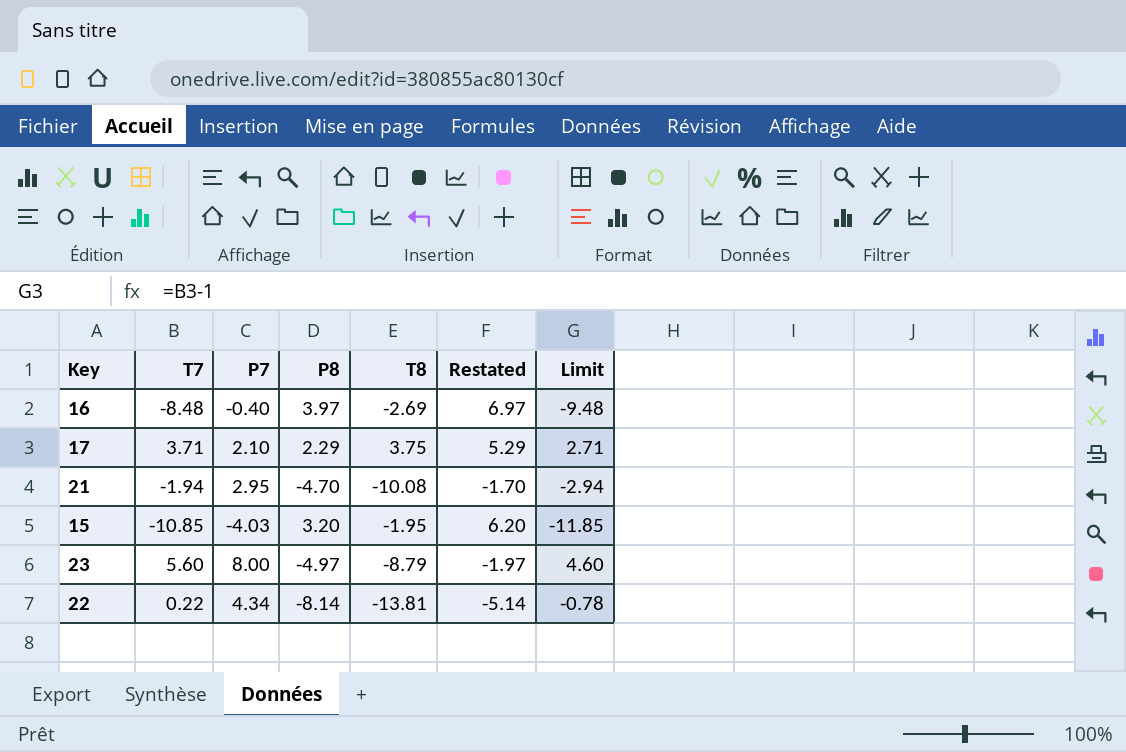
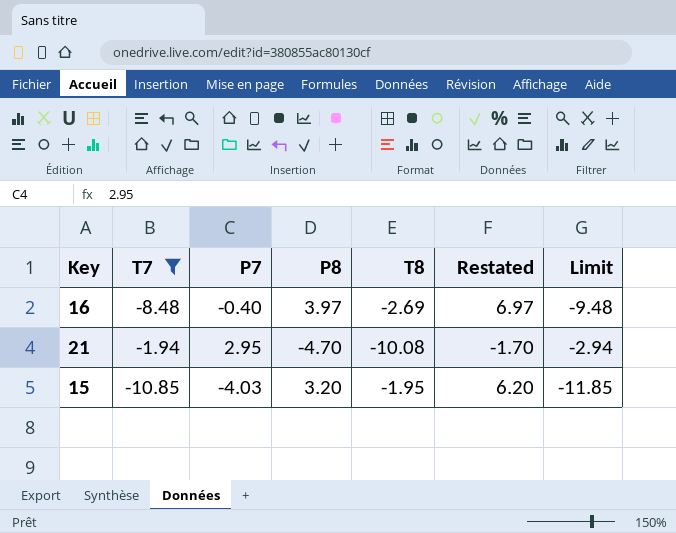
filter: none -> T7 <= -1.94

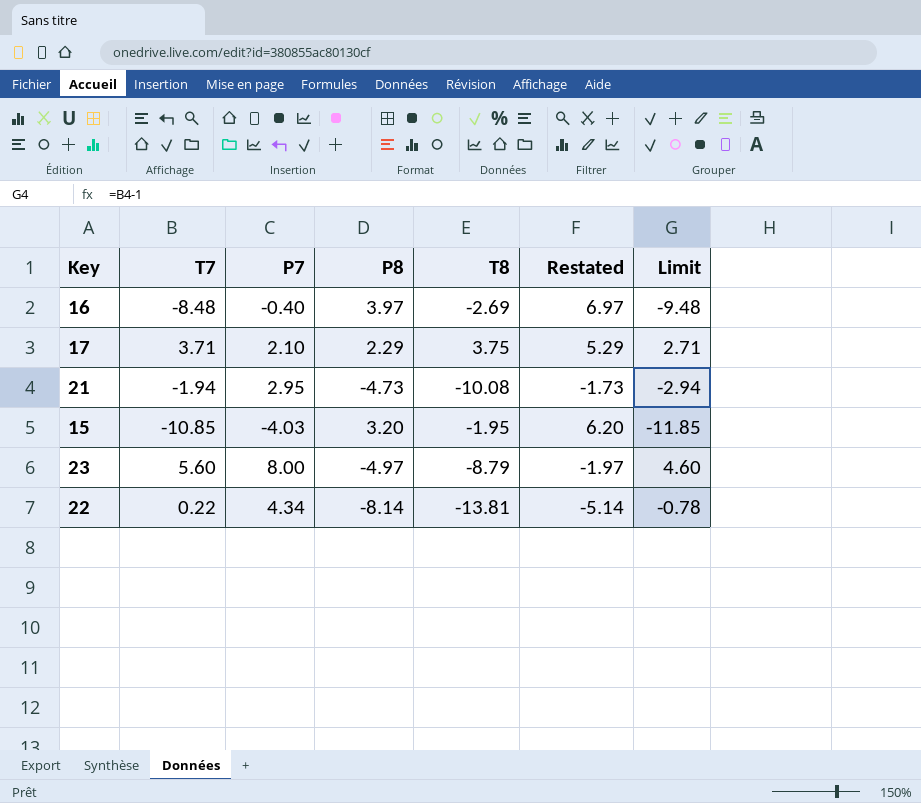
filter: T7 <= -1.94 -> none
21 | P8: -4.70 -> -4.73
21 | Restated: -1.70 -> -1.73

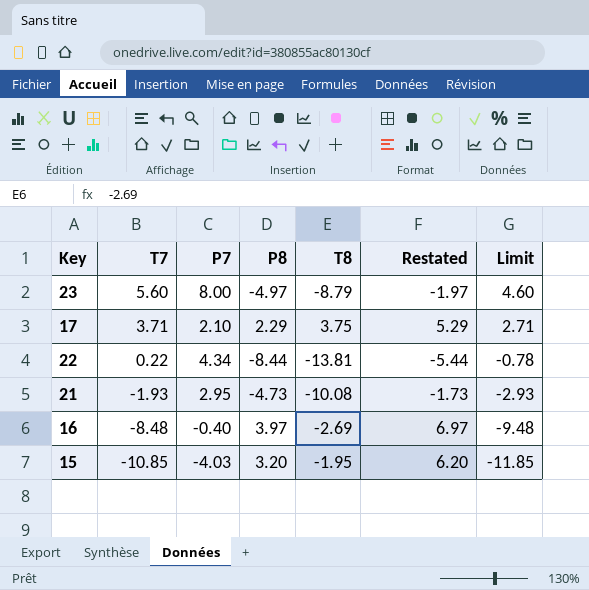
row order: none -> T7 descending
22 | P8: -8.14 -> -8.44
22 | Restated: -5.14 -> -5.44
21 | T7: -1.94 -> -1.93
21 | Limit: -2.94 -> -2.93

